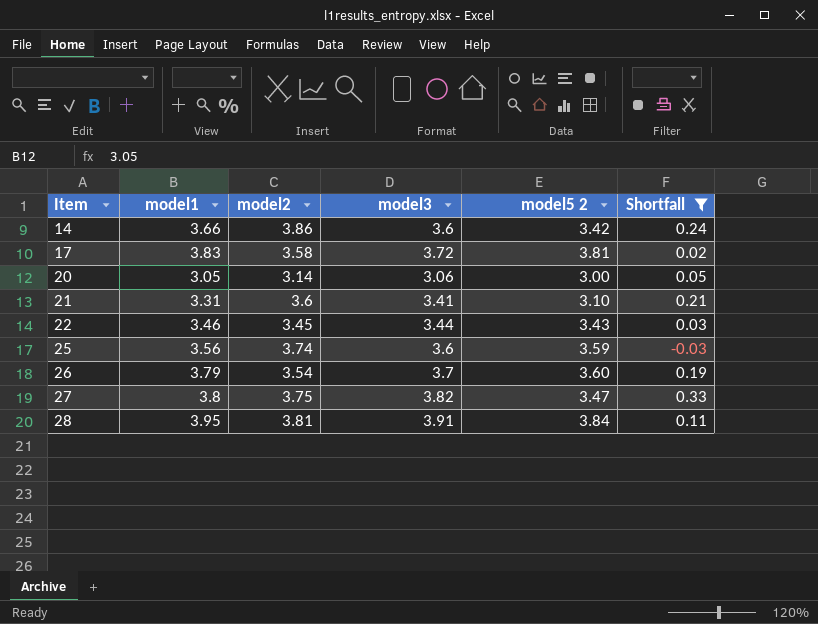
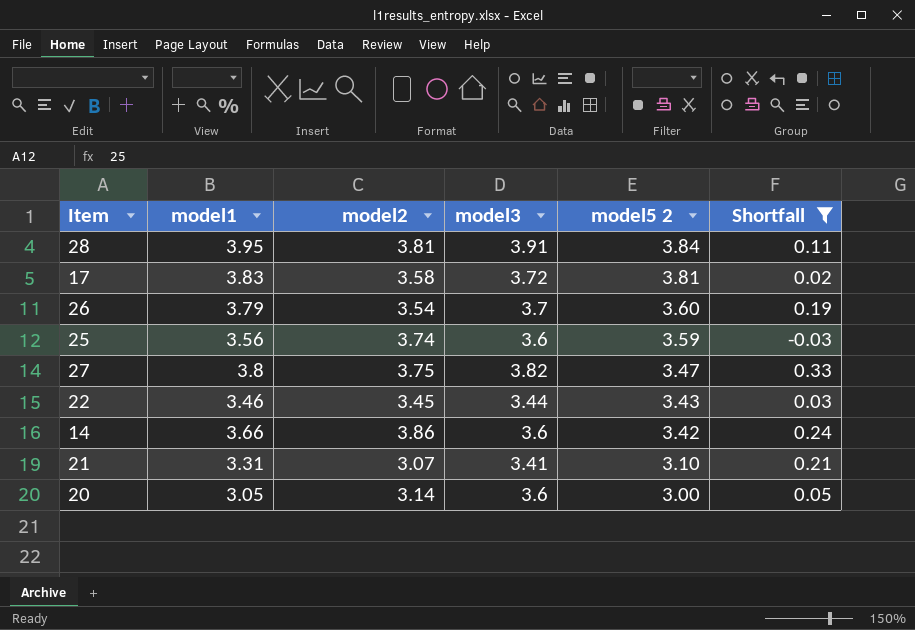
row order: Item ascending -> model5 2 descending
21 | model2: 3.6 -> 3.07
20 | model3: 3.06 -> 3.6

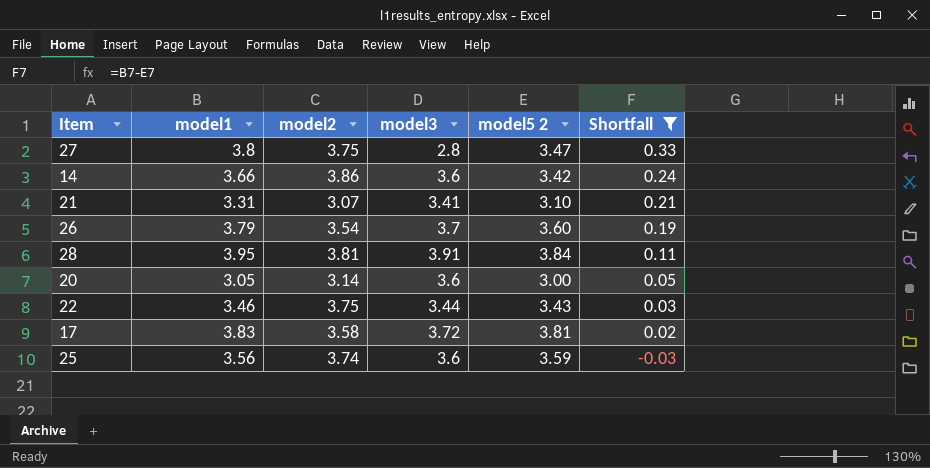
row order: model5 2 descending -> Shortfall descending
27 | model3: 3.82 -> 2.8
22 | model2: 3.45 -> 3.75

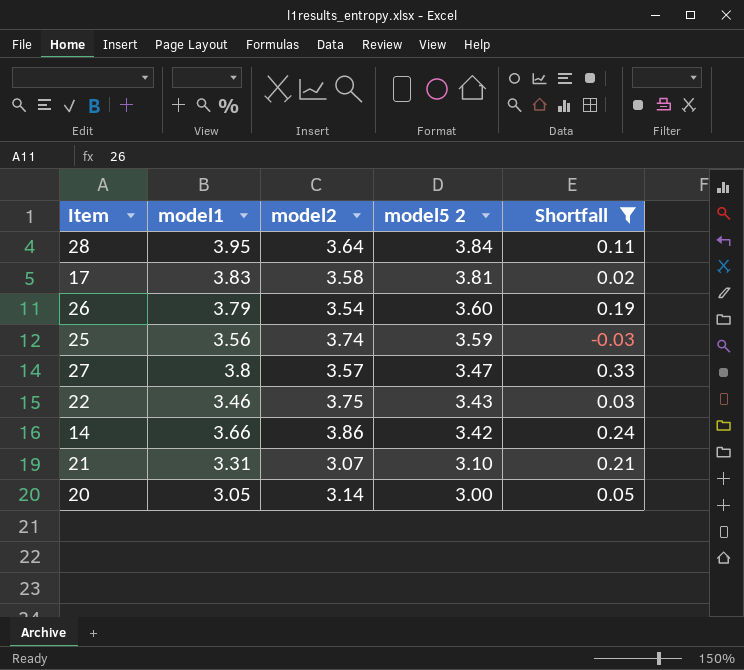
row order: Shortfall descending -> model5 2 descending
column model3 | position: 4 -> none
28 | model2: 3.81 -> 3.64
27 | model2: 3.75 -> 3.57

